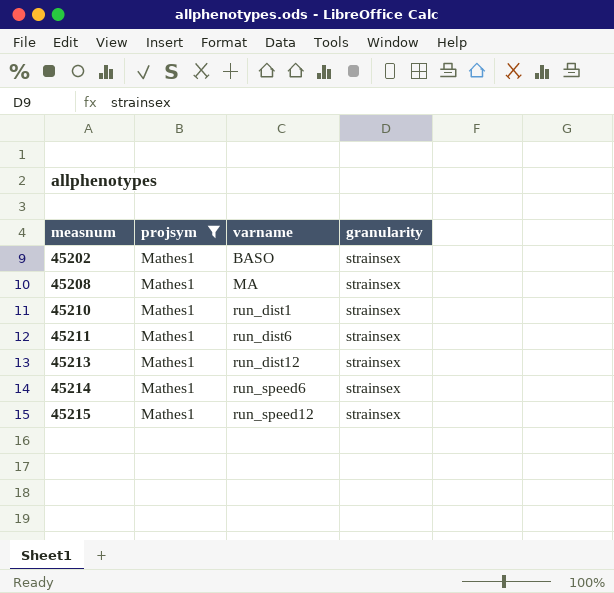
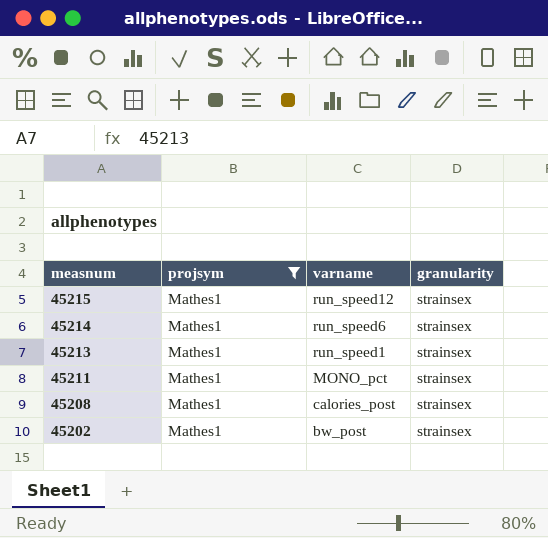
row order: measnum ascending -> measnum descending
row 45210: Mathes1 | run_dist1 | strainsex -> none
45213 | varname: run_dist12 -> run_speed1
45211 | varname: run_dist6 -> MONO_pct
45208 | varname: MA -> calories_post
45202 | varname: BASO -> bw_post

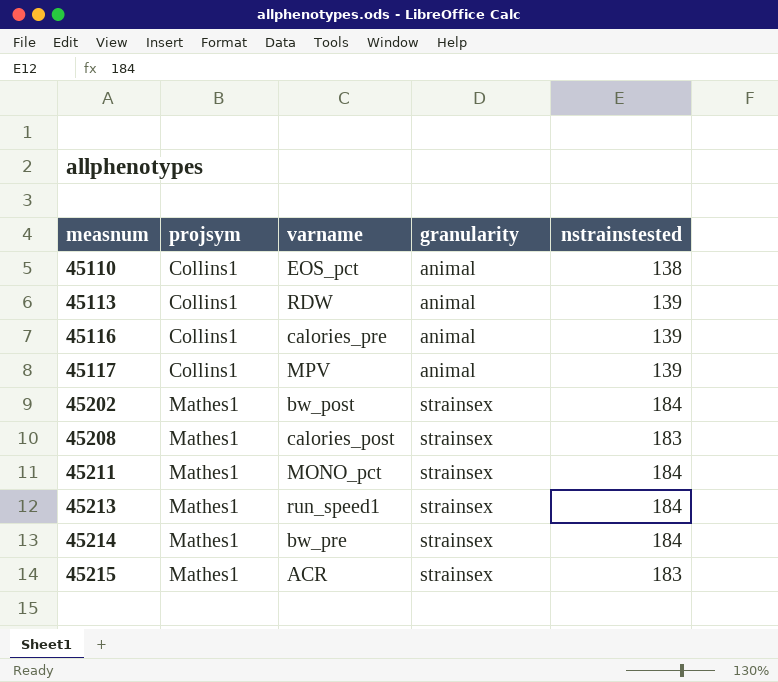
filter: projsym = Mathes1 -> none
row order: measnum descending -> measnum ascending
column nstrainstested | position: none -> 5
45214 | varname: run_speed6 -> bw_pre
45215 | varname: run_speed12 -> ACR

